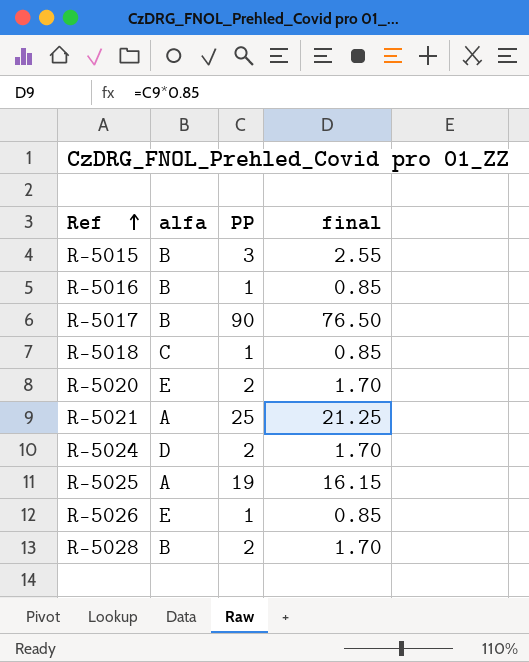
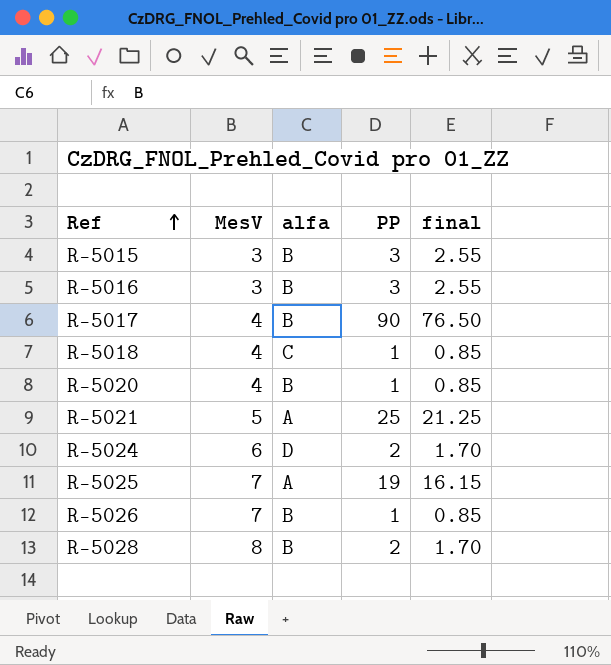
column MesV | position: none -> 2
R-5016 | PP: 1 -> 3
R-5016 | final: 0.85 -> 2.55
R-5020 | alfa: E -> B
R-5020 | PP: 2 -> 1
R-5020 | final: 1.70 -> 0.85
R-5026 | alfa: E -> B

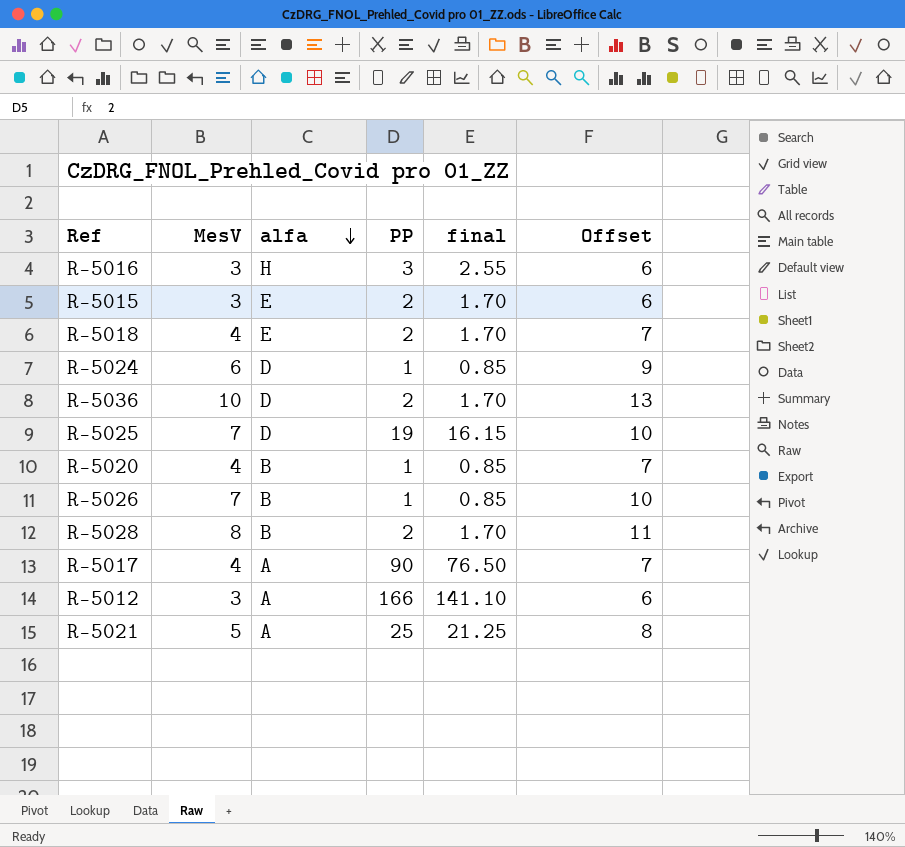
row order: Ref ascending -> alfa descending
column Offset | formula: none -> [MesV] + 3
R-5016 | alfa: B -> H
R-5015 | alfa: B -> E
R-5015 | PP: 3 -> 2
R-5015 | final: 2.55 -> 1.70
R-5018 | alfa: C -> E
R-5018 | PP: 1 -> 2
R-5018 | final: 0.85 -> 1.70
R-5024 | PP: 2 -> 1
R-5024 | final: 1.70 -> 0.85
row R-5036: none -> 10 | D | 2 | 1.70 | 13
R-5025 | alfa: A -> D
R-5017 | alfa: B -> A
row R-5012: none -> 3 | A | 166 | 141.10 | 6

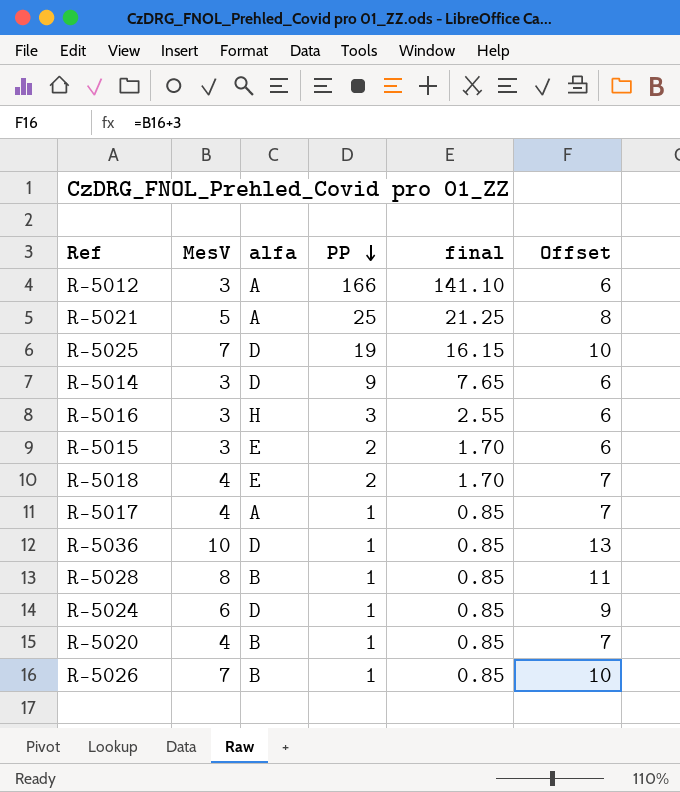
row order: alfa descending -> PP descending
row R-5014: none -> 3 | D | 9 | 7.65 | 6
R-5017 | PP: 90 -> 1
R-5017 | final: 76.50 -> 0.85
R-5036 | PP: 2 -> 1
R-5036 | final: 1.70 -> 0.85
R-5028 | PP: 2 -> 1
R-5028 | final: 1.70 -> 0.85

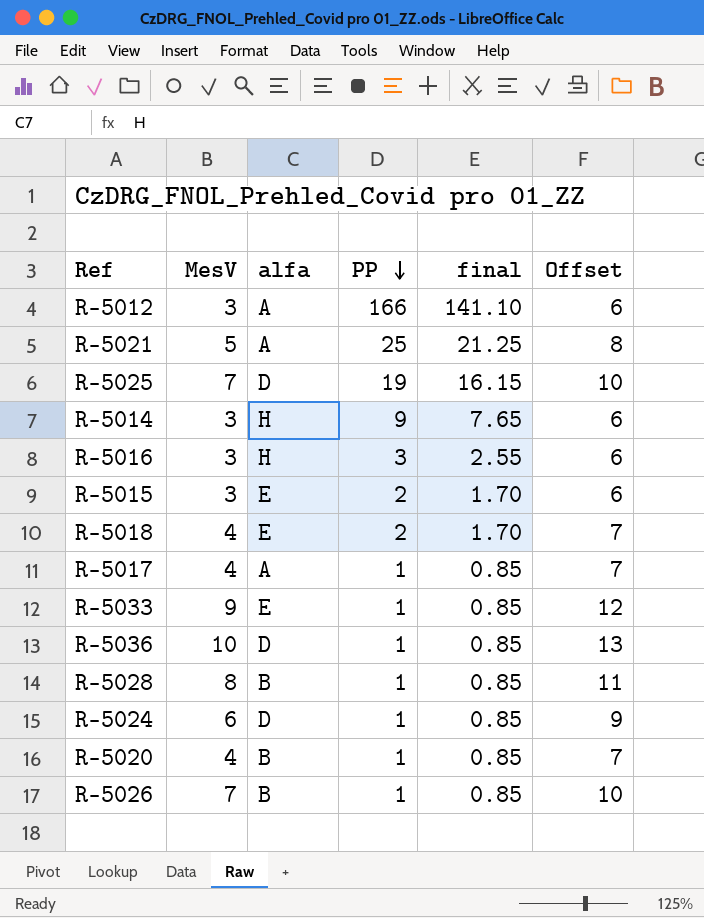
R-5014 | alfa: D -> H
row R-5033: none -> 9 | E | 1 | 0.85 | 12

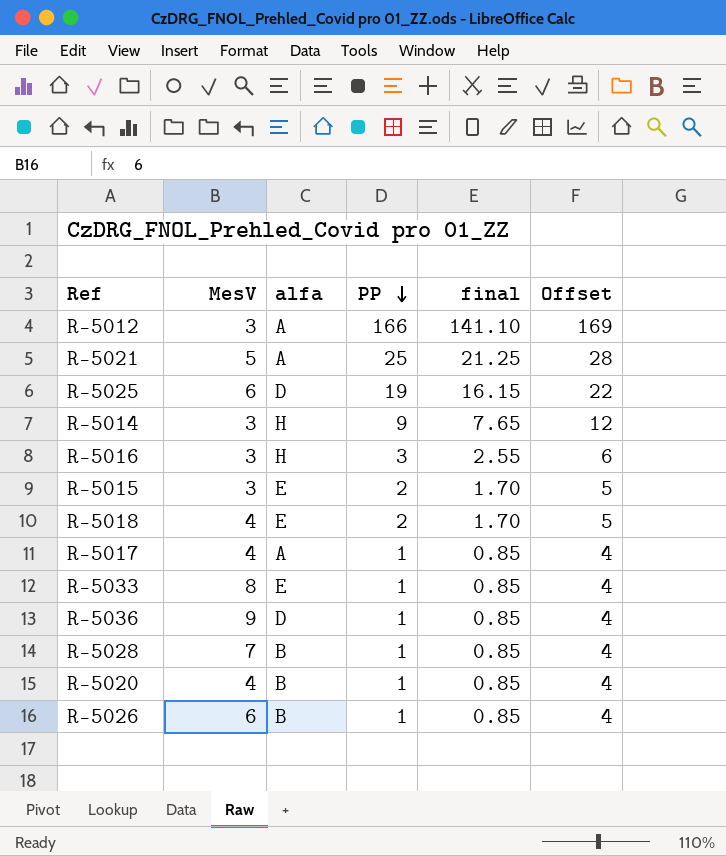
column Offset | formula: [MesV] + 3 -> [PP] + 3
row R-5024: 6 | D | 1 | 0.85 | 9 -> none
R-5025 | MesV: 7 -> 6
R-5033 | MesV: 9 -> 8
R-5036 | MesV: 10 -> 9
R-5028 | MesV: 8 -> 7
R-5026 | MesV: 7 -> 6

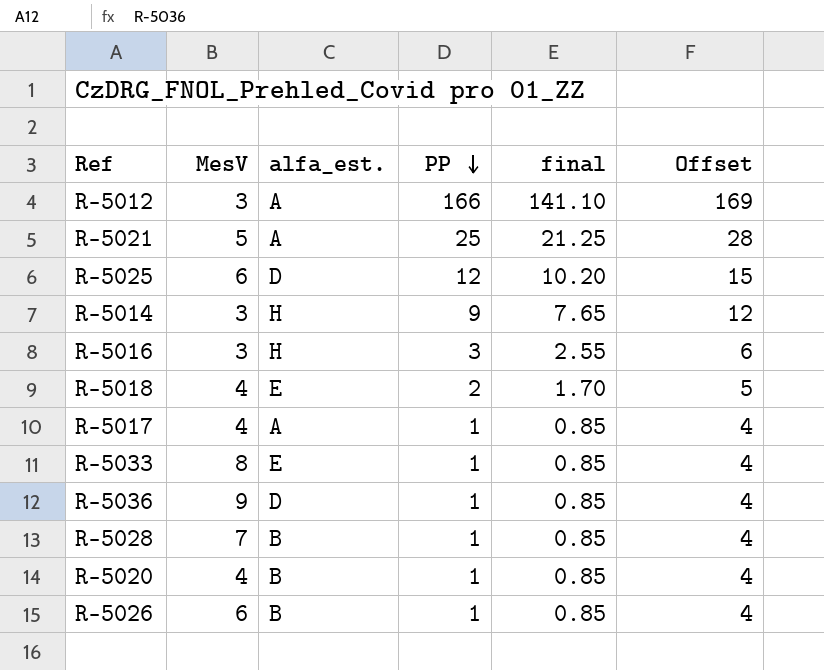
column name: alfa -> alfa_est.
row R-5015: 3 | E | 2 | 1.70 | 5 -> none
R-5025 | PP: 19 -> 12
R-5025 | final: 16.15 -> 10.20
R-5025 | Offset: 22 -> 15

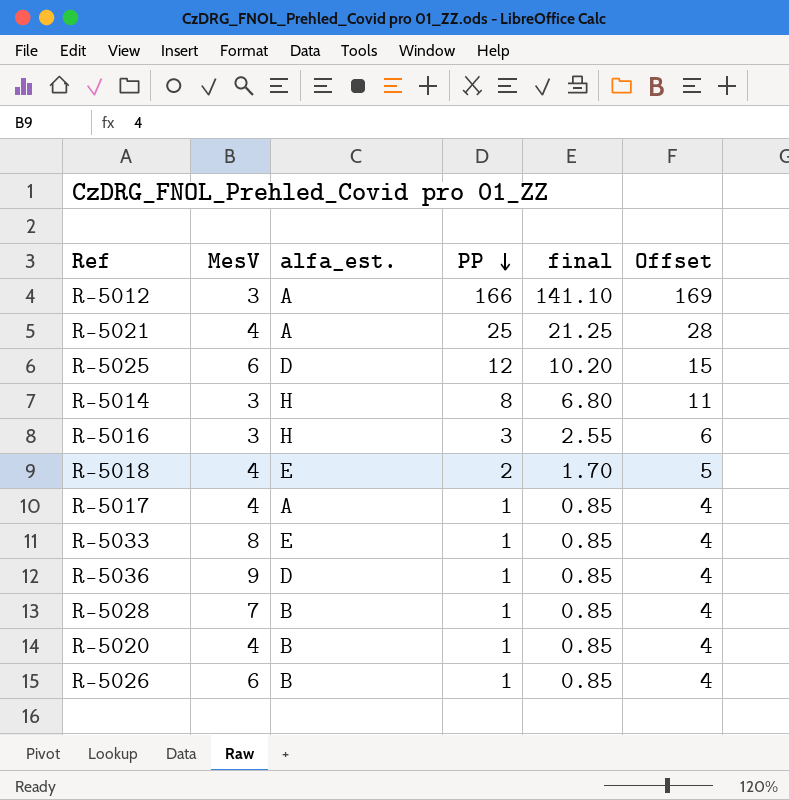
R-5021 | MesV: 5 -> 4
R-5014 | PP: 9 -> 8
R-5014 | final: 7.65 -> 6.80
R-5014 | Offset: 12 -> 11

